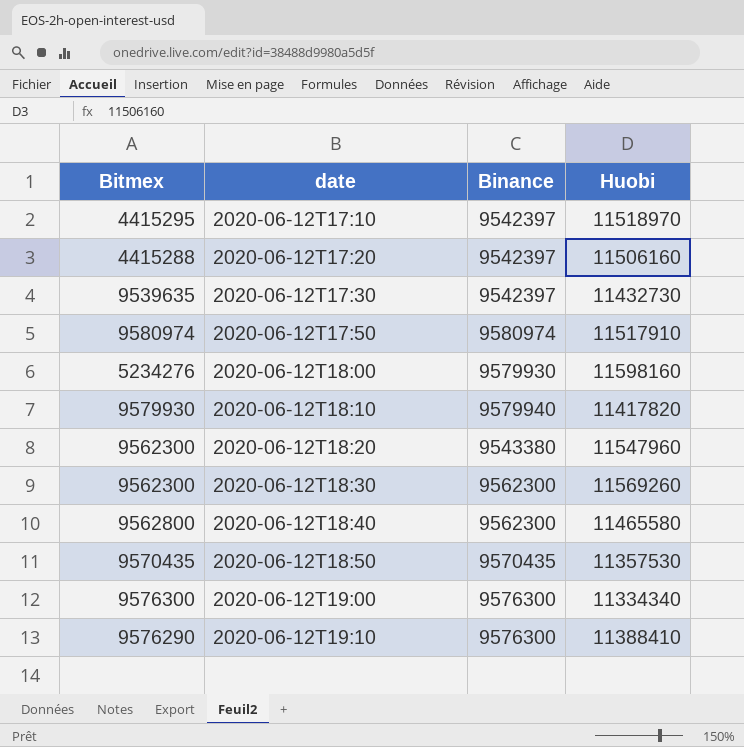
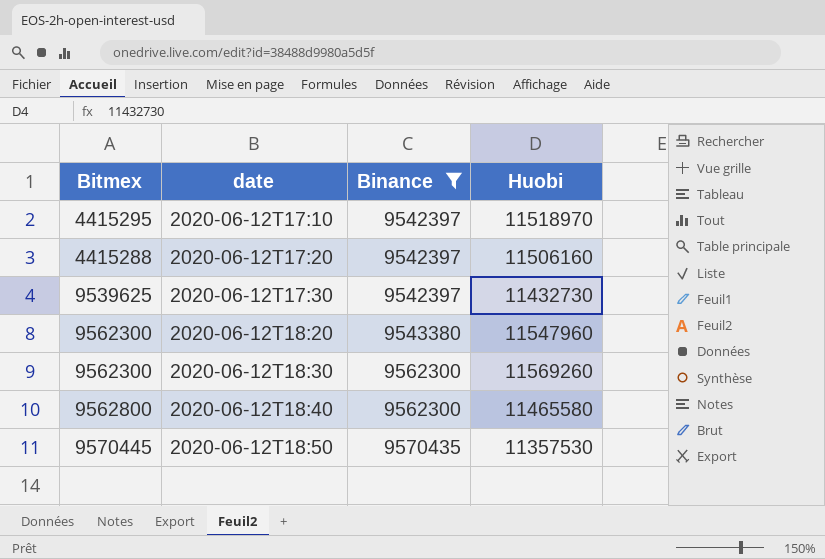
filter: none -> Binance <= 9570435
2020-06-12T17:30 | Bitmex: 9539635 -> 9539625
2020-06-12T18:50 | Bitmex: 9570435 -> 9570445

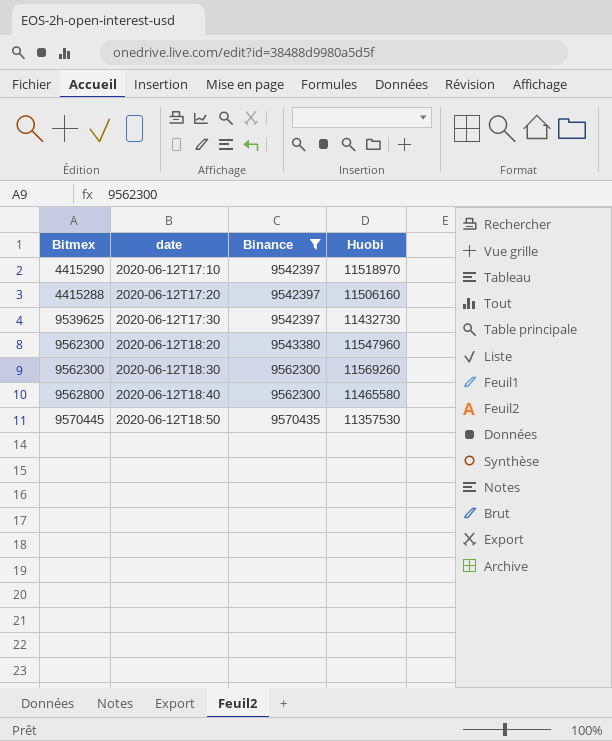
2020-06-12T17:10 | Bitmex: 4415295 -> 4415290

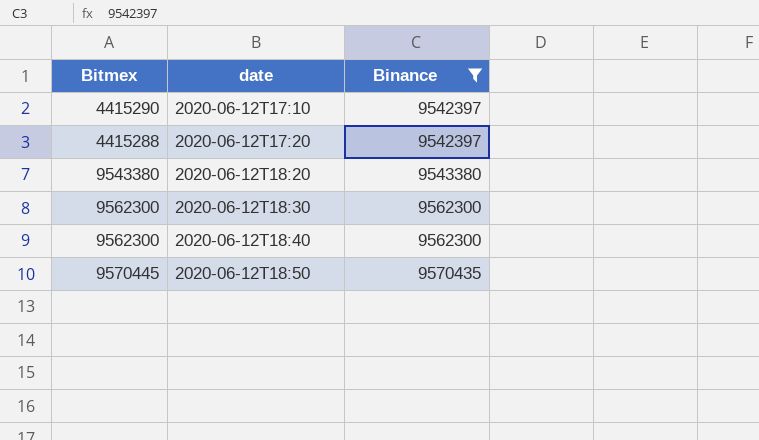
column Huobi | position: 4 -> none
row 2020-06-12T17:30: 9539625 | 9542397 | 11432730 -> none
2020-06-12T18:20 | Bitmex: 9562300 -> 9543380
2020-06-12T18:40 | Bitmex: 9562800 -> 9562300

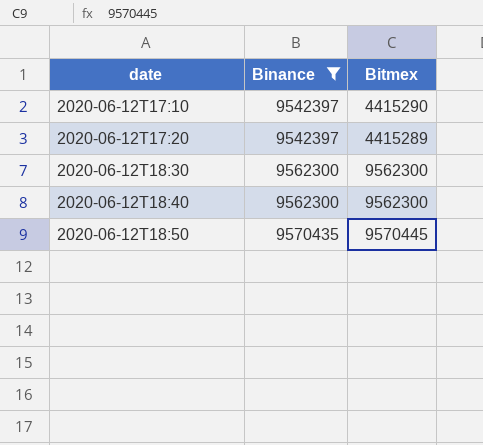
column Bitmex | position: 1 -> 3
row 2020-06-12T18:20: 9543380 | 9543380 -> none
2020-06-12T17:20 | Bitmex: 4415288 -> 4415289

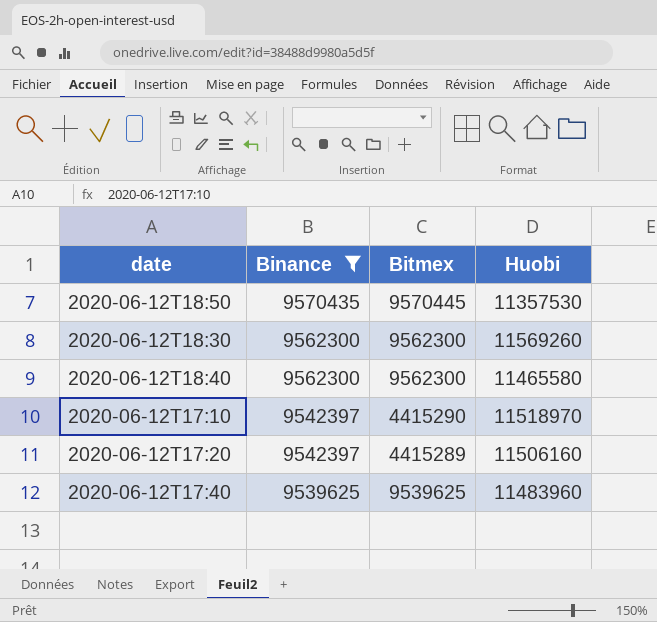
row order: date ascending -> Binance descending
column Huobi | position: none -> 4
row 2020-06-12T17:40: none -> 9539625 | 9539625 | 11483960

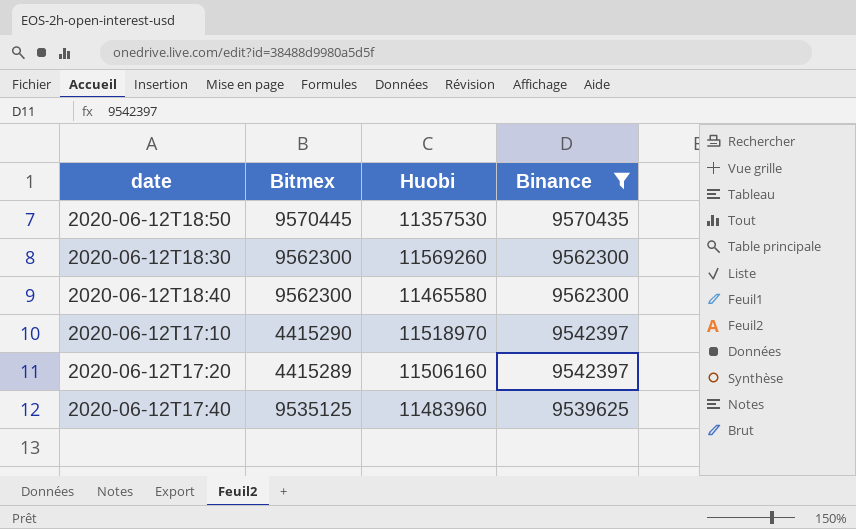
column Binance | position: 2 -> 4
2020-06-12T17:40 | Bitmex: 9539625 -> 9535125

